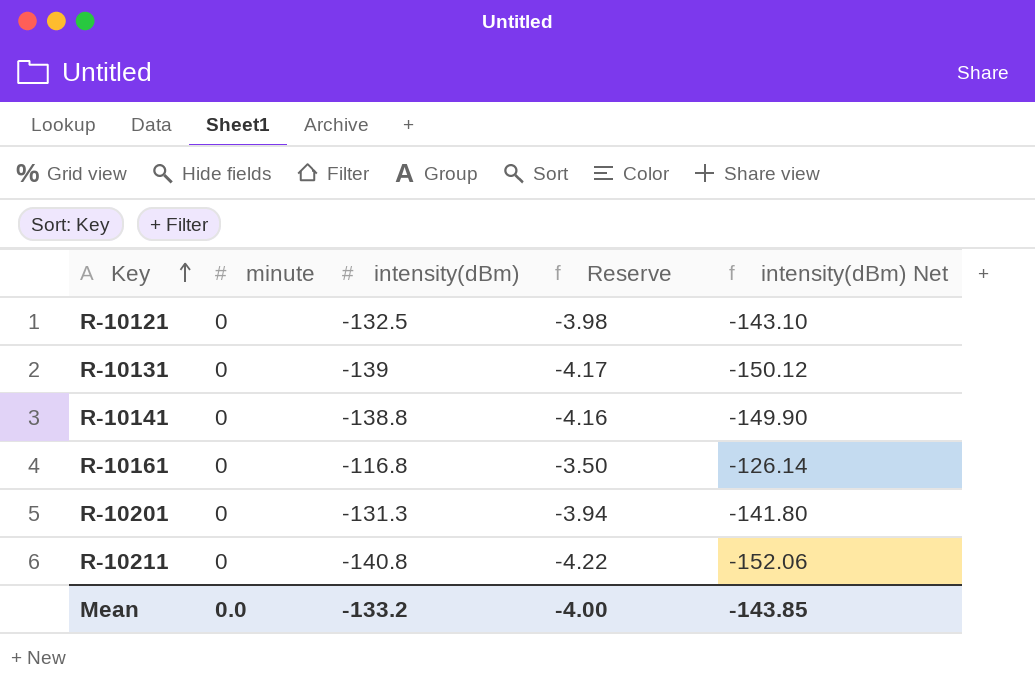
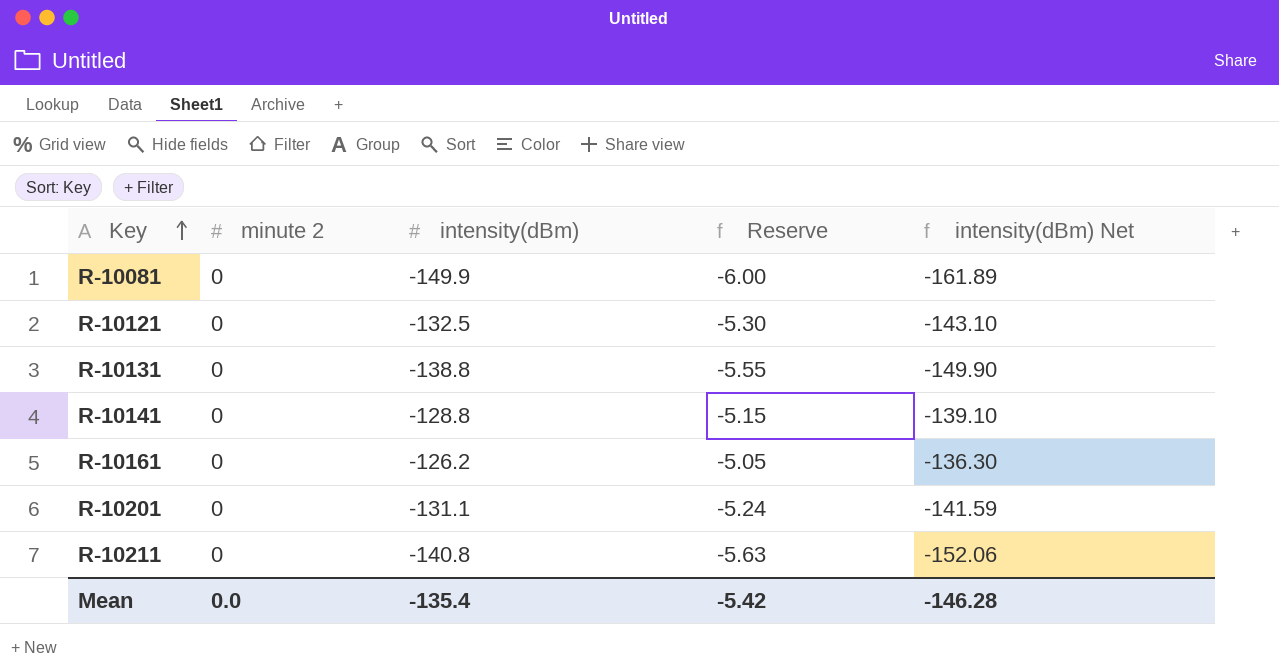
column name: minute -> minute 2
column Reserve | formula: [intensity(dBm)] * 0.03 -> [intensity(dBm)] * 0.04
row R-10081: none -> 0 | -149.9 | -6.00 | -161.89
R-10131 | intensity(dBm): -139 -> -138.8
R-10131 | intensity(dBm) Net: -150.12 -> -149.90
R-10141 | intensity(dBm): -138.8 -> -128.8
R-10141 | intensity(dBm) Net: -149.90 -> -139.10
R-10161 | intensity(dBm): -116.8 -> -126.2
R-10161 | intensity(dBm) Net: -126.14 -> -136.30
R-10201 | intensity(dBm): -131.3 -> -131.1
R-10201 | intensity(dBm) Net: -141.80 -> -141.59
Mean | intensity(dBm): -133.2 -> -135.4
Mean | Reserve: -4.00 -> -5.42
Mean | intensity(dBm) Net: -143.85 -> -146.28

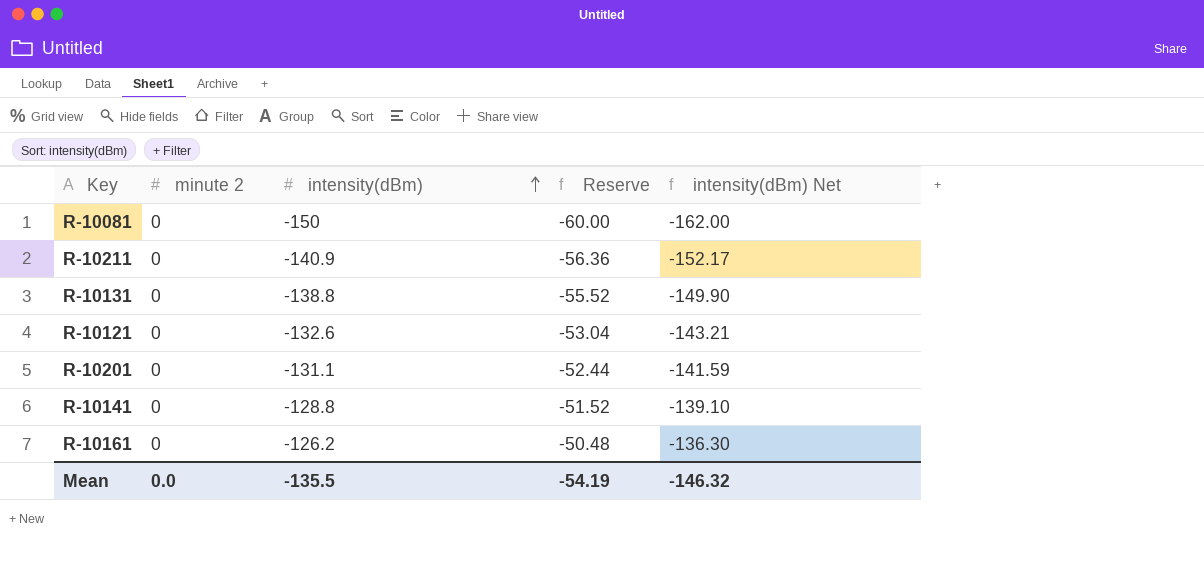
row order: Key ascending -> intensity(dBm) ascending
column Reserve | formula: [intensity(dBm)] * 0.04 -> [intensity(dBm)] * 0.4
R-10081 | intensity(dBm): -149.9 -> -150
R-10081 | intensity(dBm) Net: -161.89 -> -162.00
R-10211 | intensity(dBm): -140.8 -> -140.9
R-10211 | intensity(dBm) Net: -152.06 -> -152.17
R-10121 | intensity(dBm): -132.5 -> -132.6
R-10121 | intensity(dBm) Net: -143.10 -> -143.21
Mean | intensity(dBm): -135.4 -> -135.5
Mean | Reserve: -5.42 -> -54.19
Mean | intensity(dBm) Net: -146.28 -> -146.32

